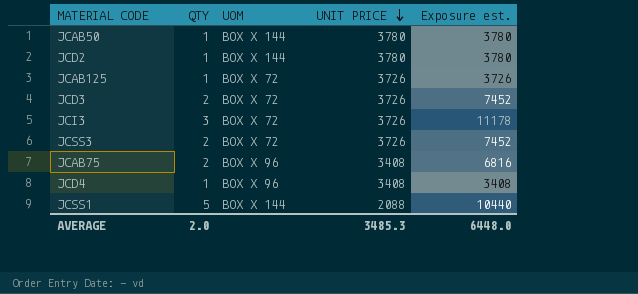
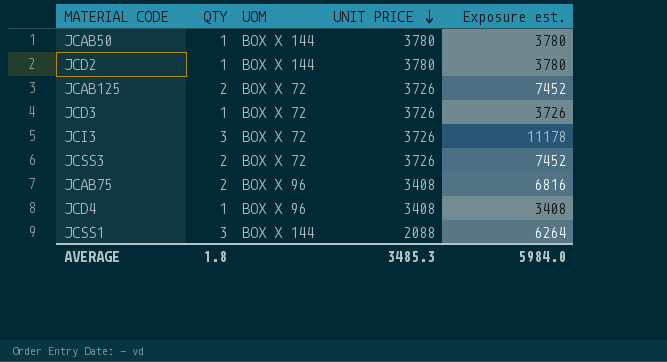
JCAB125 | QTY: 1 -> 2
JCAB125 | Exposure est.: 3726 -> 7452
JCD3 | QTY: 2 -> 1
JCD3 | Exposure est.: 7452 -> 3726
JCSS1 | QTY: 5 -> 3
JCSS1 | Exposure est.: 10440 -> 6264
AVERAGE | QTY: 2.0 -> 1.8
AVERAGE | Exposure est.: 6448.0 -> 5984.0

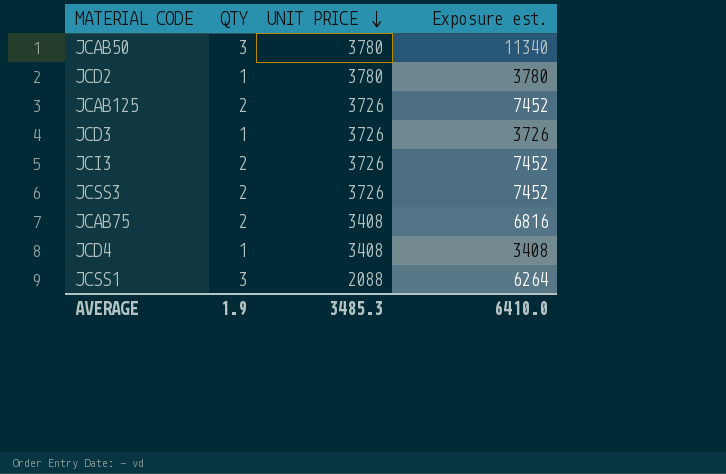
column UOM | position: 3 -> none
JCAB50 | QTY: 1 -> 3
JCAB50 | Exposure est.: 3780 -> 11340
JCI3 | QTY: 3 -> 2
JCI3 | Exposure est.: 11178 -> 7452
AVERAGE | QTY: 1.8 -> 1.9
AVERAGE | Exposure est.: 5984.0 -> 6410.0

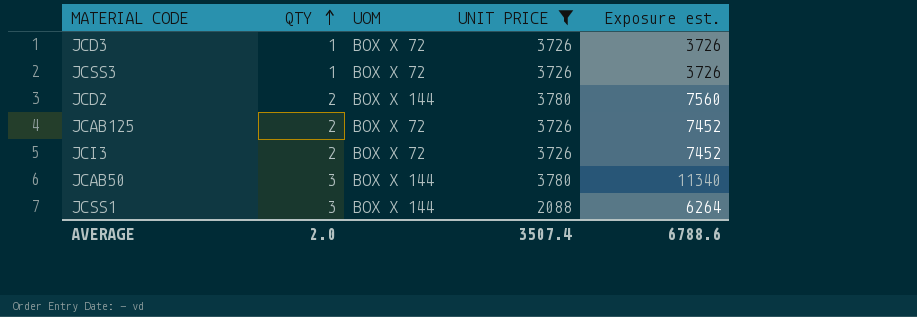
filter: none -> UNIT PRICE != 3408
row order: UNIT PRICE descending -> QTY ascending
column UOM | position: none -> 3
JCSS3 | QTY: 2 -> 1
JCSS3 | Exposure est.: 7452 -> 3726
JCD2 | QTY: 1 -> 2
JCD2 | Exposure est.: 3780 -> 7560
AVERAGE | QTY: 1.9 -> 2.0
AVERAGE | UNIT PRICE: 3485.3 -> 3507.4
AVERAGE | Exposure est.: 6410.0 -> 6788.6

